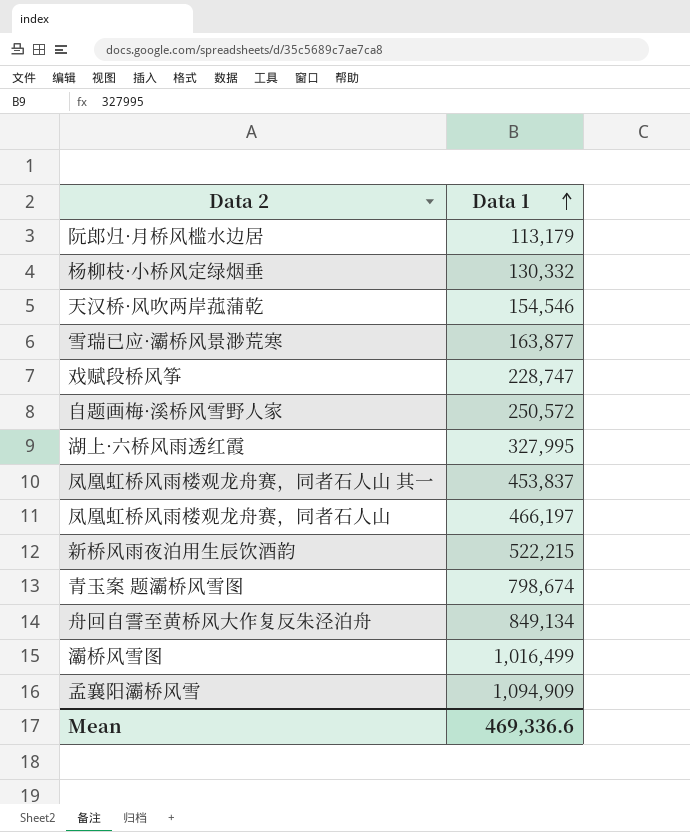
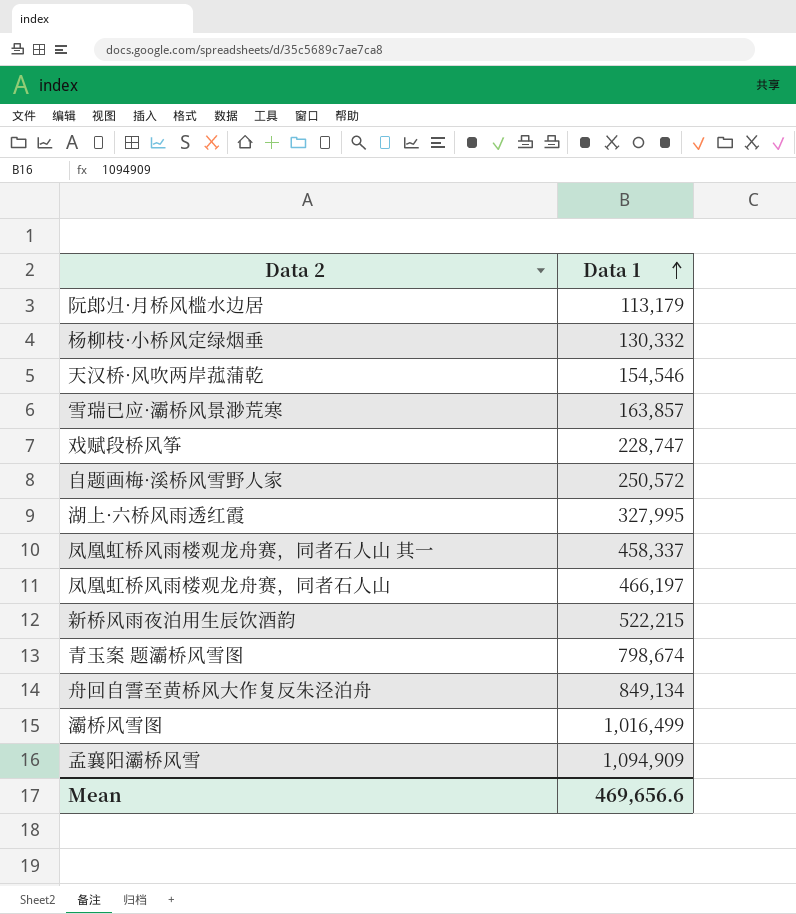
雪瑞已应·灞桥风景渺荒寒 | Data 1: 163,877 -> 163,857
凤凰虹桥风雨楼观龙舟赛，同者石人山 其一 | Data 1: 453,837 -> 458,337
Mean | Data 1: 469,336.6 -> 469,656.6

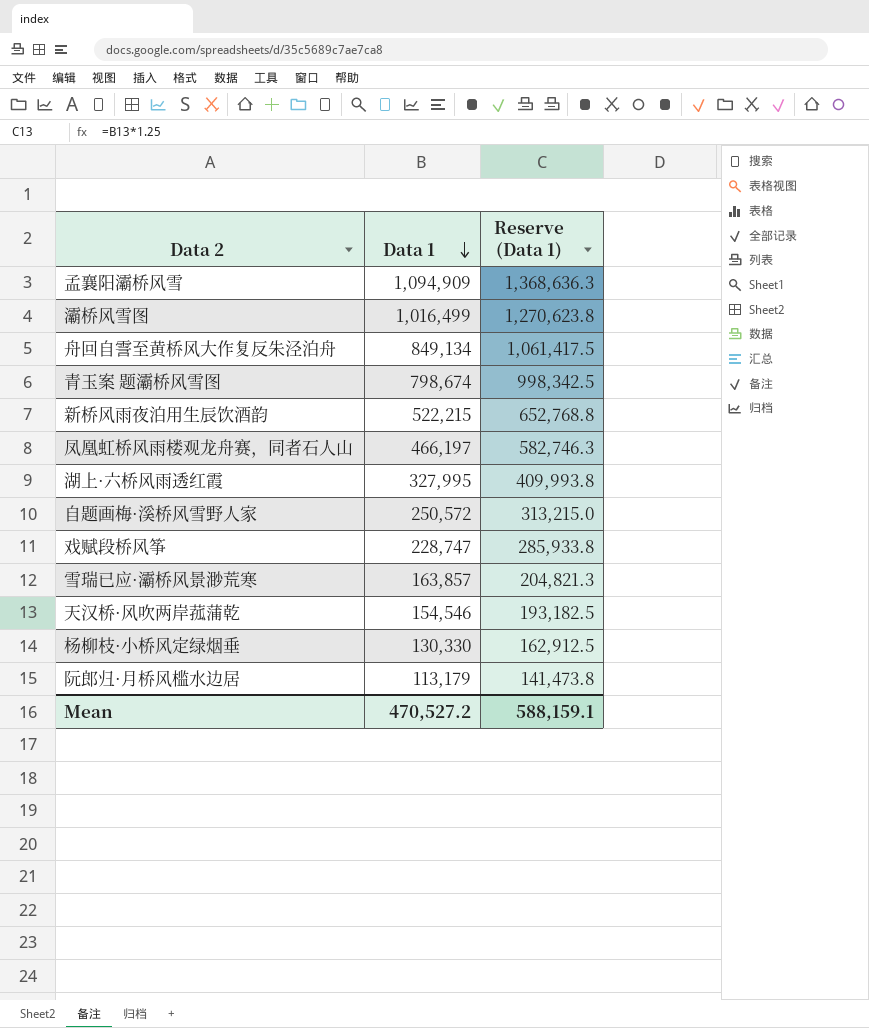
row order: Data 1 ascending -> Data 1 descending
column Reserve (Data 1) | formula: none -> [Data 1] * 1.25
row 凤凰虹桥风雨楼观龙舟赛，同者石人山 其一: 458,337 -> none
杨柳枝·小桥风定绿烟垂 | Data 1: 130,332 -> 130,330
Mean | Data 1: 469,656.6 -> 470,527.2

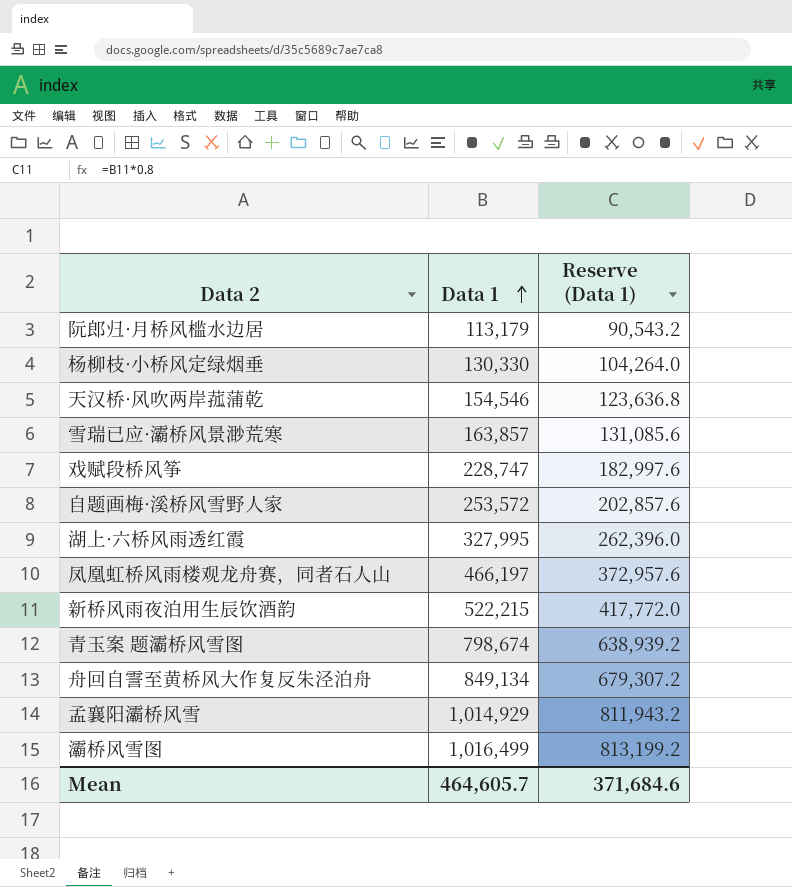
row order: Data 1 descending -> Data 1 ascending
column Reserve (Data 1) | formula: [Data 1] * 1.25 -> [Data 1] * 0.8
自题画梅·溪桥风雪野人家 | Data 1: 250,572 -> 253,572
孟襄阳灞桥风雪 | Data 1: 1,094,909 -> 1,014,929
Mean | Data 1: 470,527.2 -> 464,605.7
Mean | Reserve (Data 1): 588,159.1 -> 371,684.6

